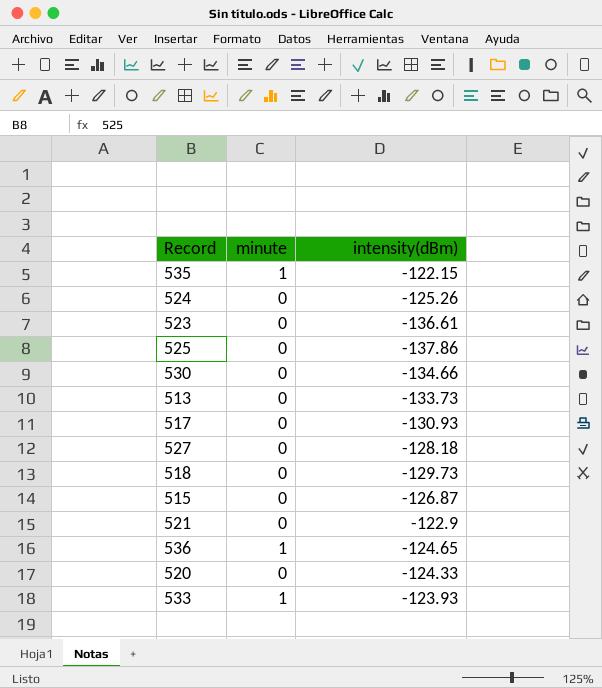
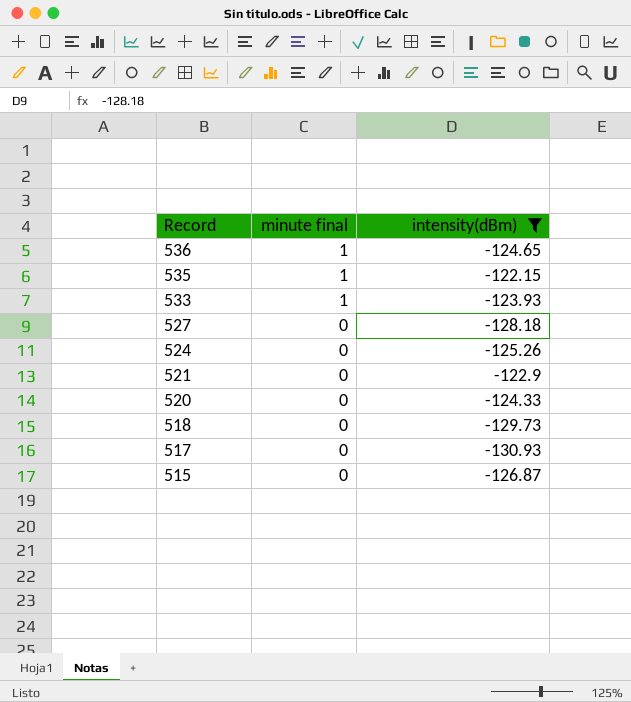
filter: none -> intensity(dBm) >= -130.93
row order: none -> Record descending
column name: minute -> minute final

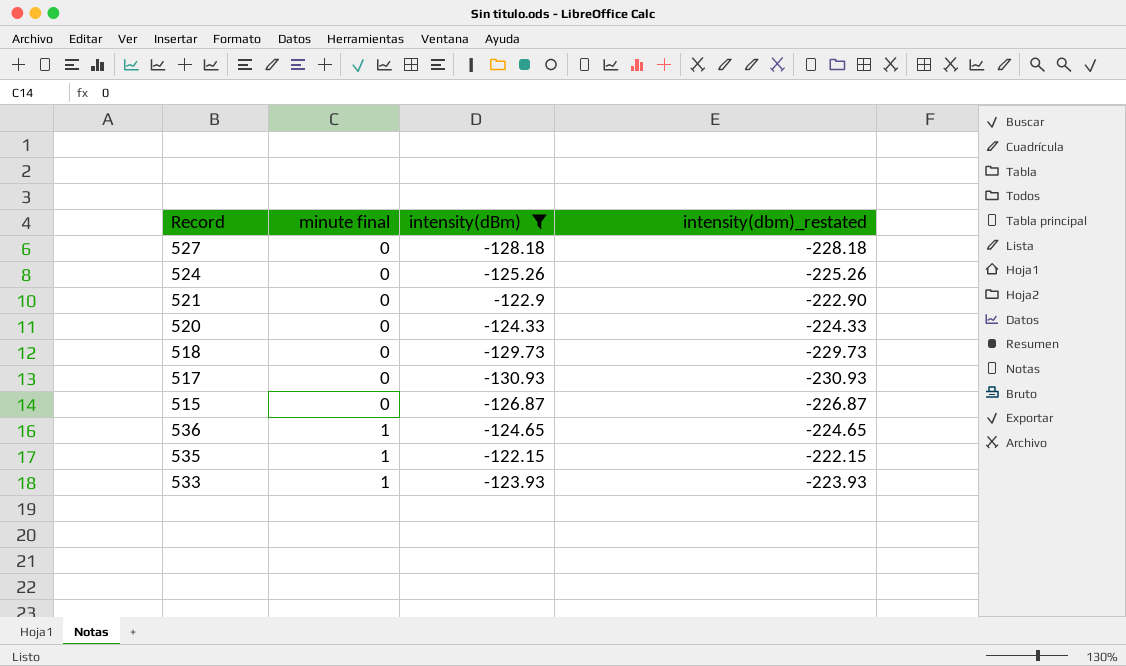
row order: Record descending -> minute final ascending
column intensity(dbm)_restated | formula: none -> [intensity(dBm)] - 100

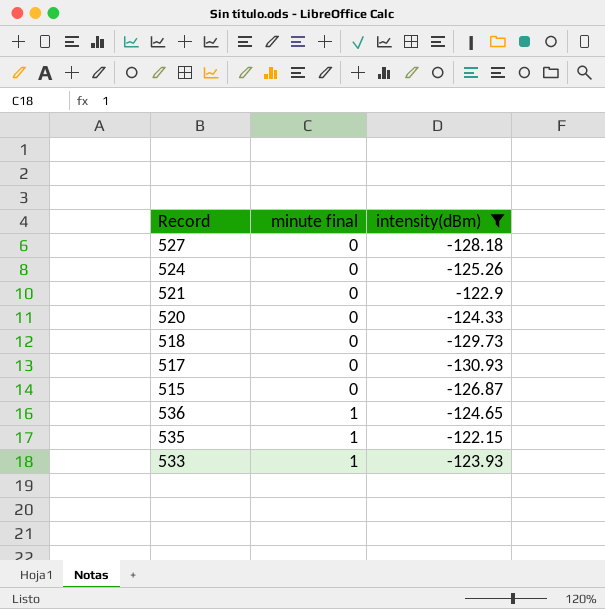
column intensity(dbm)_restated | formula: [intensity(dBm)] - 100 -> none

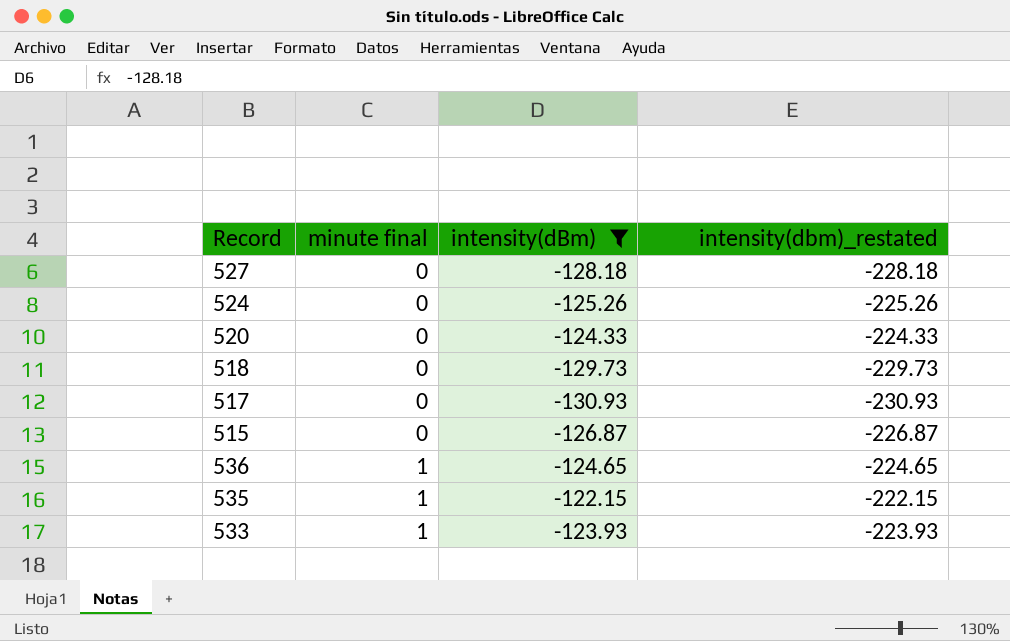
column intensity(dbm)_restated | formula: none -> [intensity(dBm)] - 100
row 521: 0 | -122.9 -> none

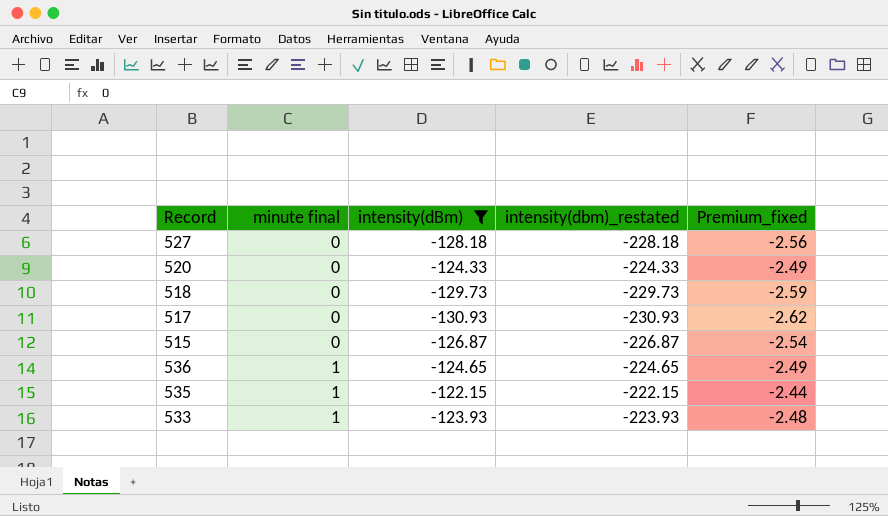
column Premium_fixed | formula: none -> [intensity(dBm)] * 0.02
row 524: 0 | -125.26 | -225.26 -> none

